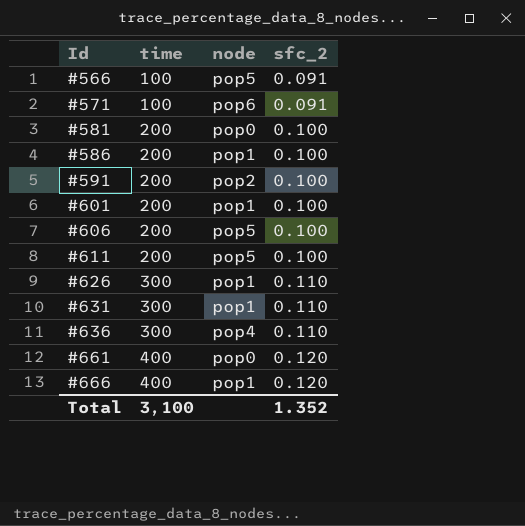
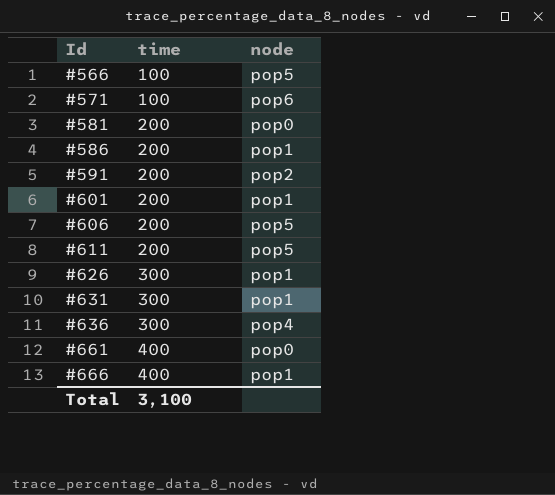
column sfc_2 | position: 4 -> none

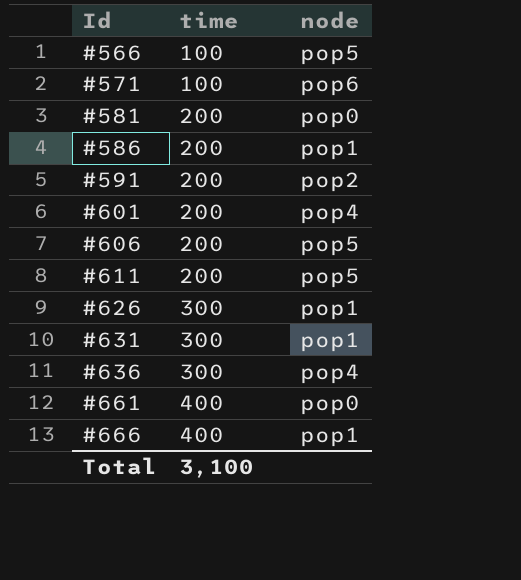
#601 | node: pop1 -> pop4

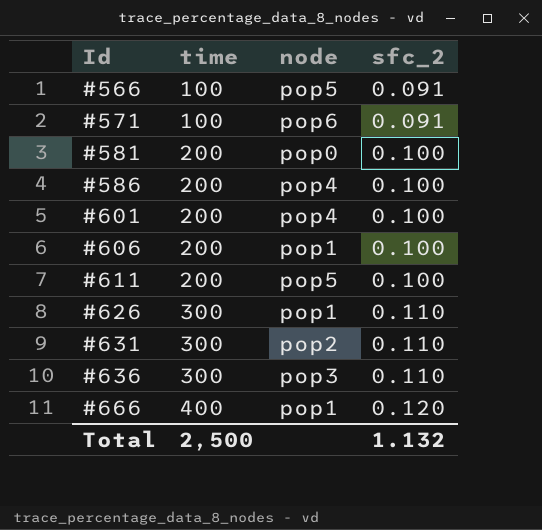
column sfc_2 | position: none -> 4
row #591: 200 | pop2 -> none
row #661: 400 | pop0 -> none
#586 | node: pop1 -> pop4
#606 | node: pop5 -> pop1
#631 | node: pop1 -> pop2
#636 | node: pop4 -> pop3
Total | time: 3,100 -> 2,500

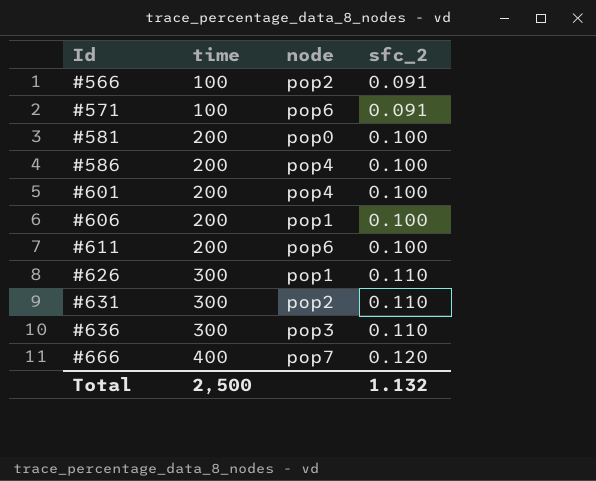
#566 | node: pop5 -> pop2
#611 | node: pop5 -> pop6
#666 | node: pop1 -> pop7

